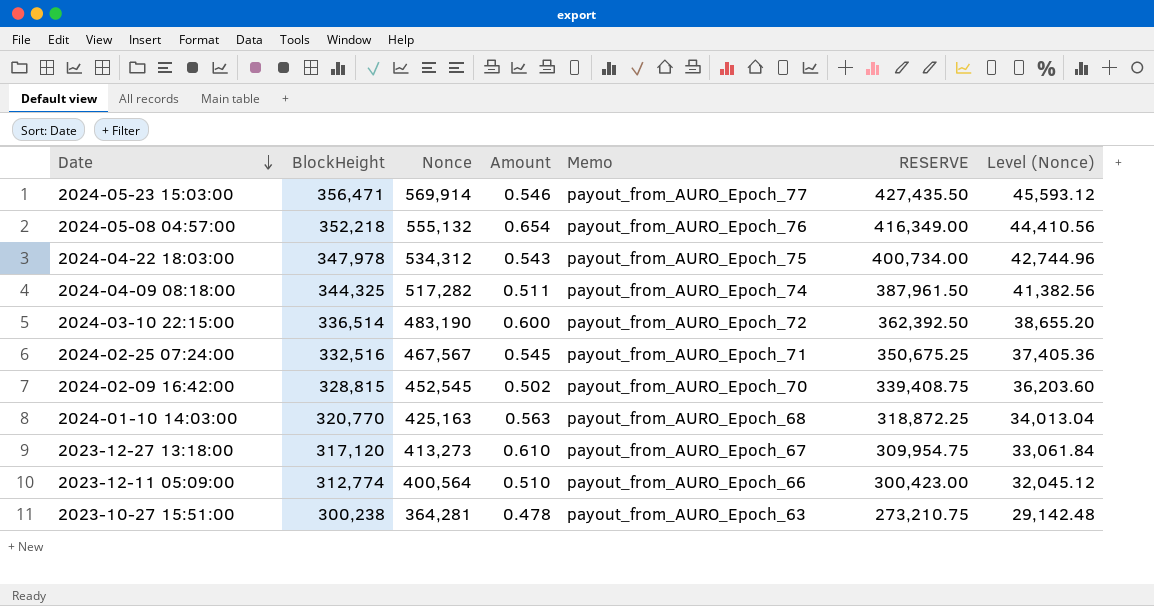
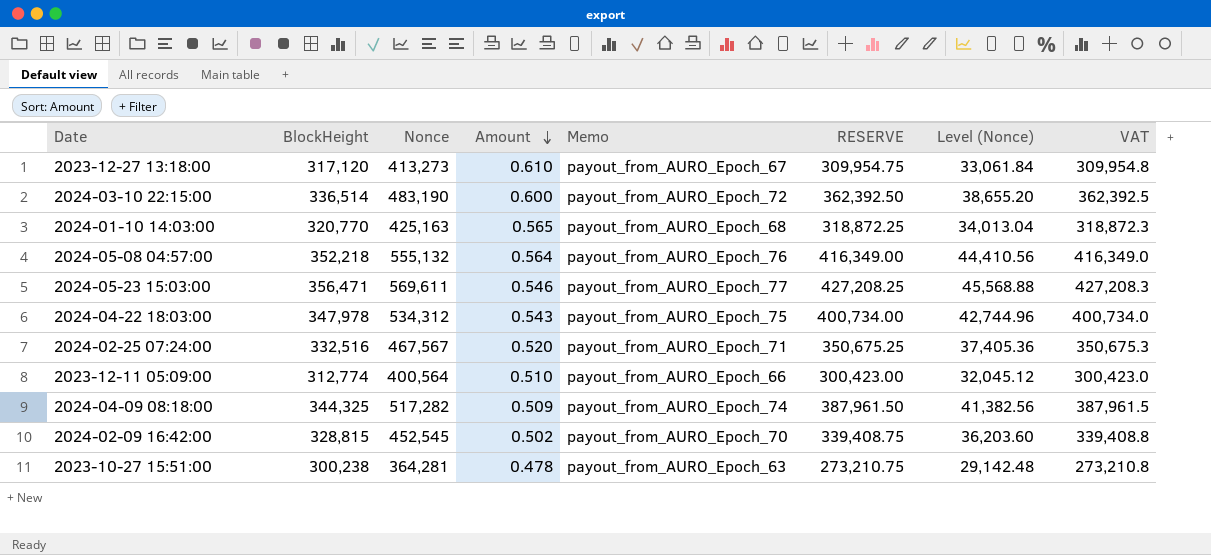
row order: Date descending -> Amount descending
column VAT | formula: none -> [Nonce] * 0.75
2024-01-10 14:03:00 | Amount: 0.563 -> 0.565
2024-05-08 04:57:00 | Amount: 0.654 -> 0.564
2024-05-23 15:03:00 | Nonce: 569,914 -> 569,611
2024-05-23 15:03:00 | RESERVE: 427,435.50 -> 427,208.25
2024-05-23 15:03:00 | Level (Nonce): 45,593.12 -> 45,568.88
2024-02-25 07:24:00 | Amount: 0.545 -> 0.520
2024-04-09 08:18:00 | Amount: 0.511 -> 0.509

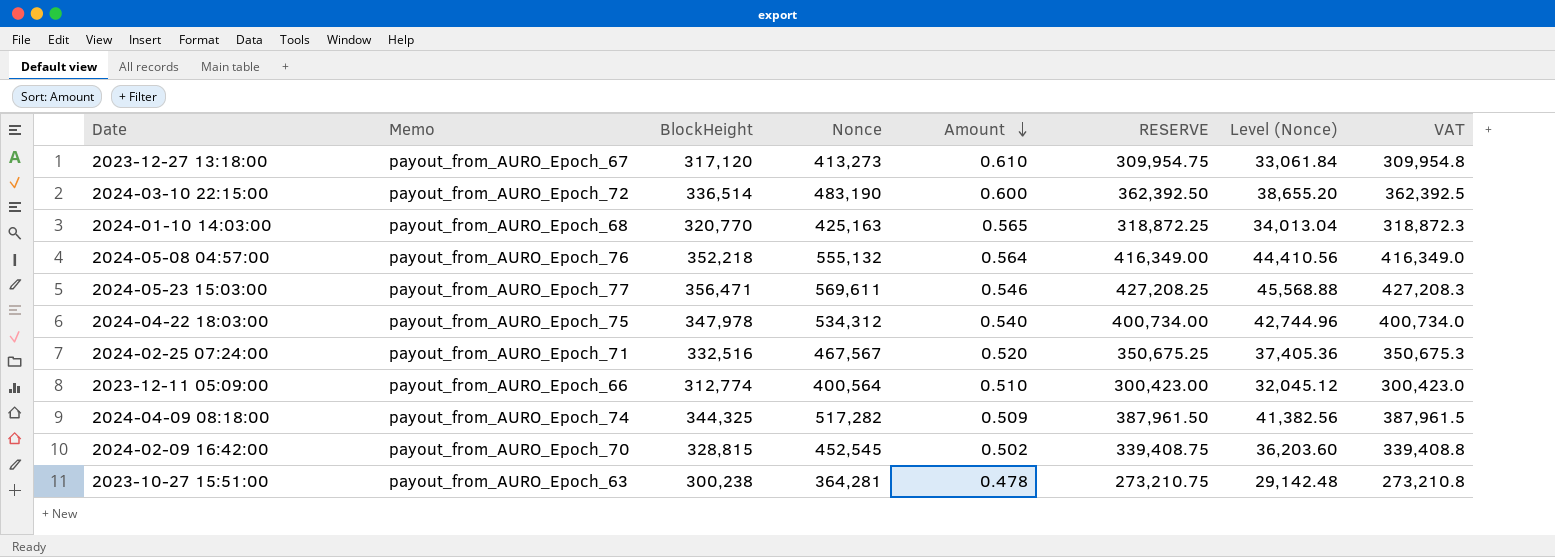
column Memo | position: 5 -> 2
2024-04-22 18:03:00 | Amount: 0.543 -> 0.540

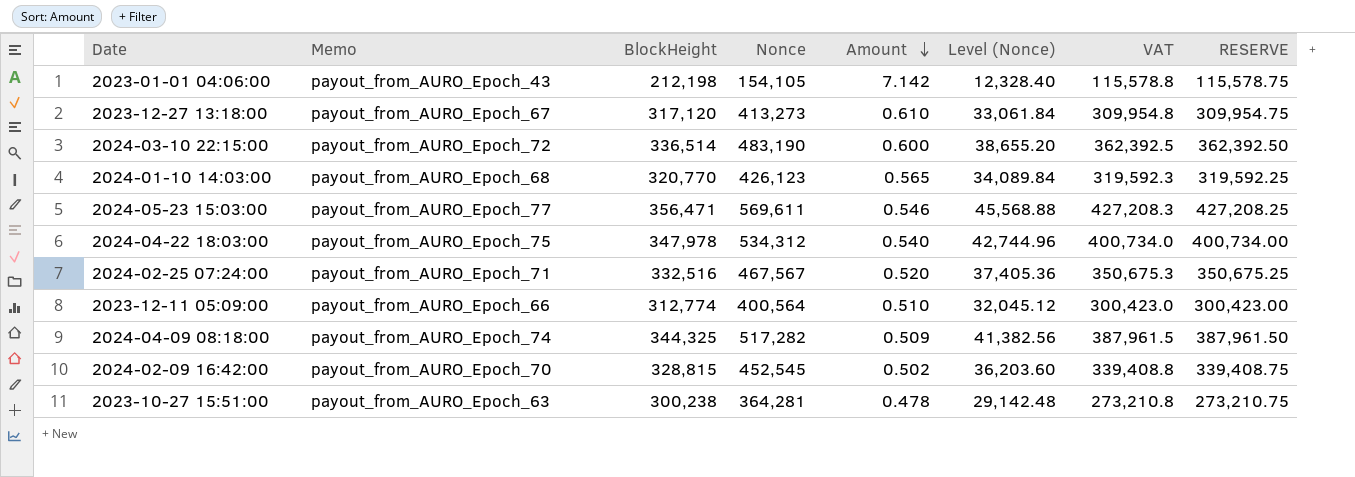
column RESERVE | position: 6 -> 8
row 2024-05-08 04:57:00: payout_from_AURO_Epoch_76 | 352,218 | 555,132 | 0.564 | 416,349.00 | 44,410.56 | 416,349.0 -> none
row 2023-01-01 04:06:00: none -> payout_from_AURO_Epoch_43 | 212,198 | 154,105 | 7.142 | 12,328.40 | 115,578.8 | 115,578.75
2024-01-10 14:03:00 | Nonce: 425,163 -> 426,123
2024-01-10 14:03:00 | Level (Nonce): 34,013.04 -> 34,089.84
2024-01-10 14:03:00 | VAT: 318,872.3 -> 319,592.3
2024-01-10 14:03:00 | RESERVE: 318,872.25 -> 319,592.25

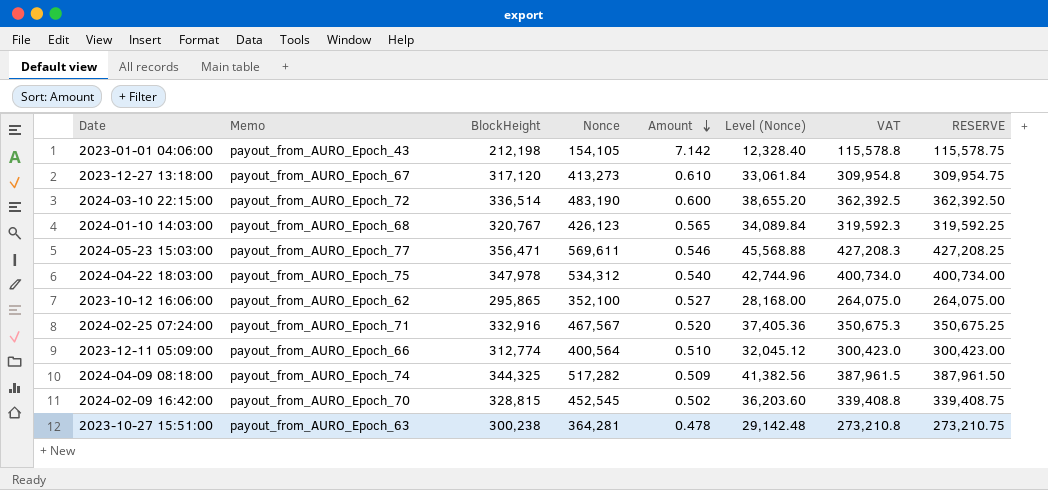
2024-01-10 14:03:00 | BlockHeight: 320,770 -> 320,767
row 2023-10-12 16:06:00: none -> payout_from_AURO_Epoch_62 | 295,865 | 352,100 | 0.527 | 28,168.00 | 264,075.0 | 264,075.00
2024-02-25 07:24:00 | BlockHeight: 332,516 -> 332,916

